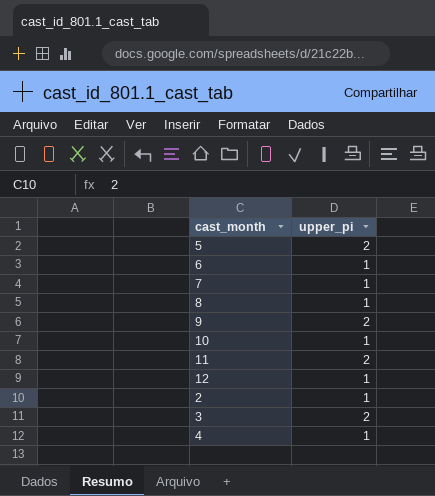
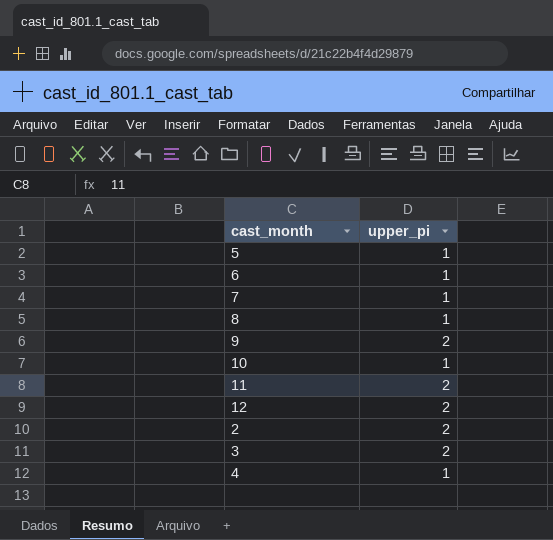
5 | upper_pi: 2 -> 1
12 | upper_pi: 1 -> 2
2 | upper_pi: 1 -> 2

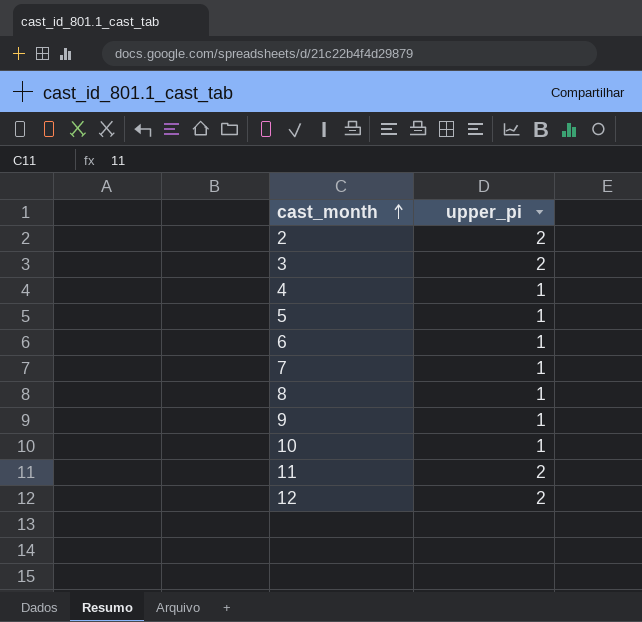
row order: none -> cast_month ascending
9 | upper_pi: 2 -> 1

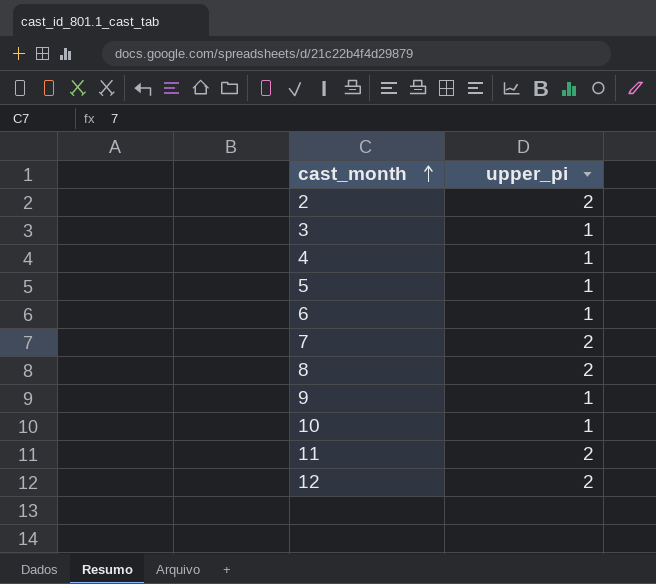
3 | upper_pi: 2 -> 1
7 | upper_pi: 1 -> 2
8 | upper_pi: 1 -> 2

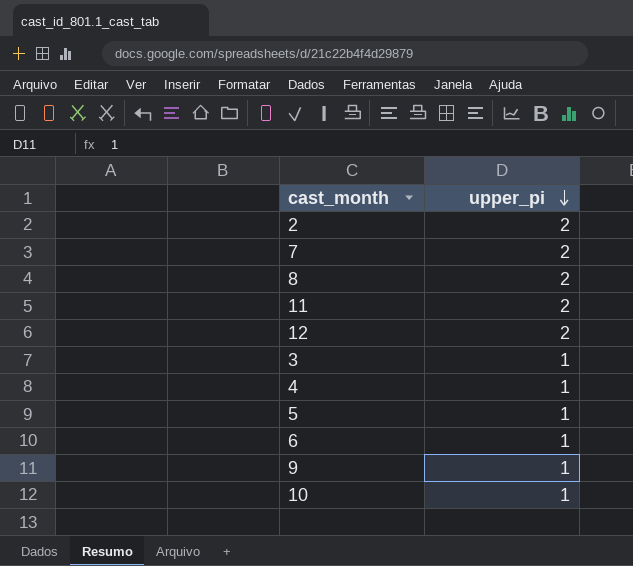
row order: cast_month ascending -> upper_pi descending

